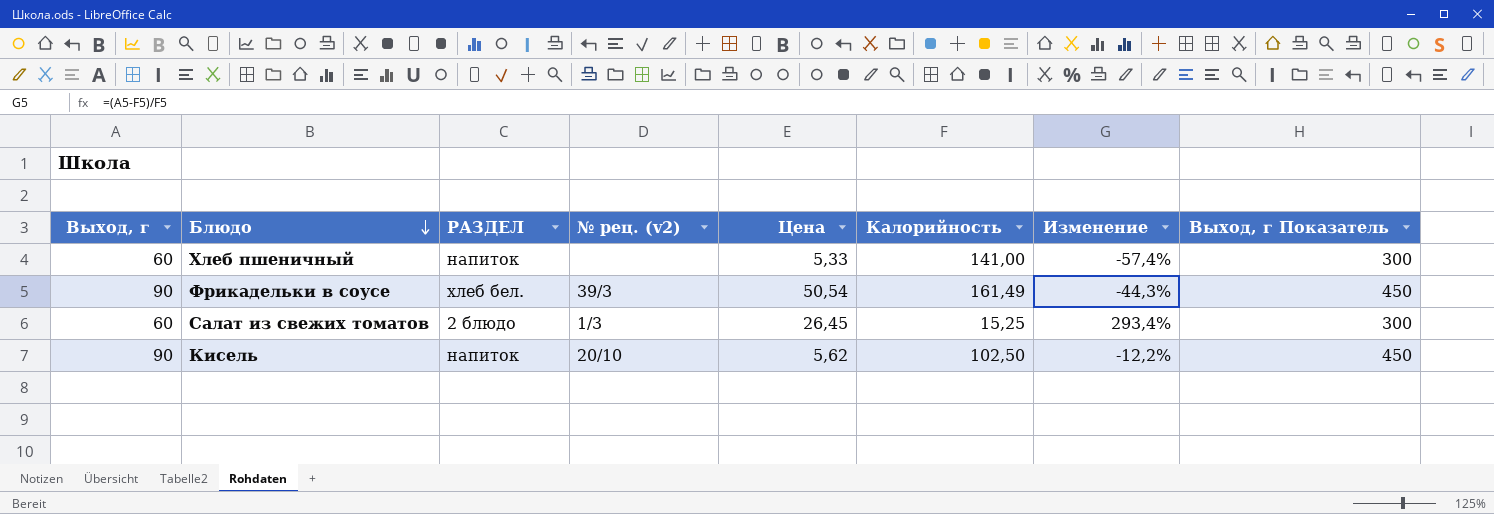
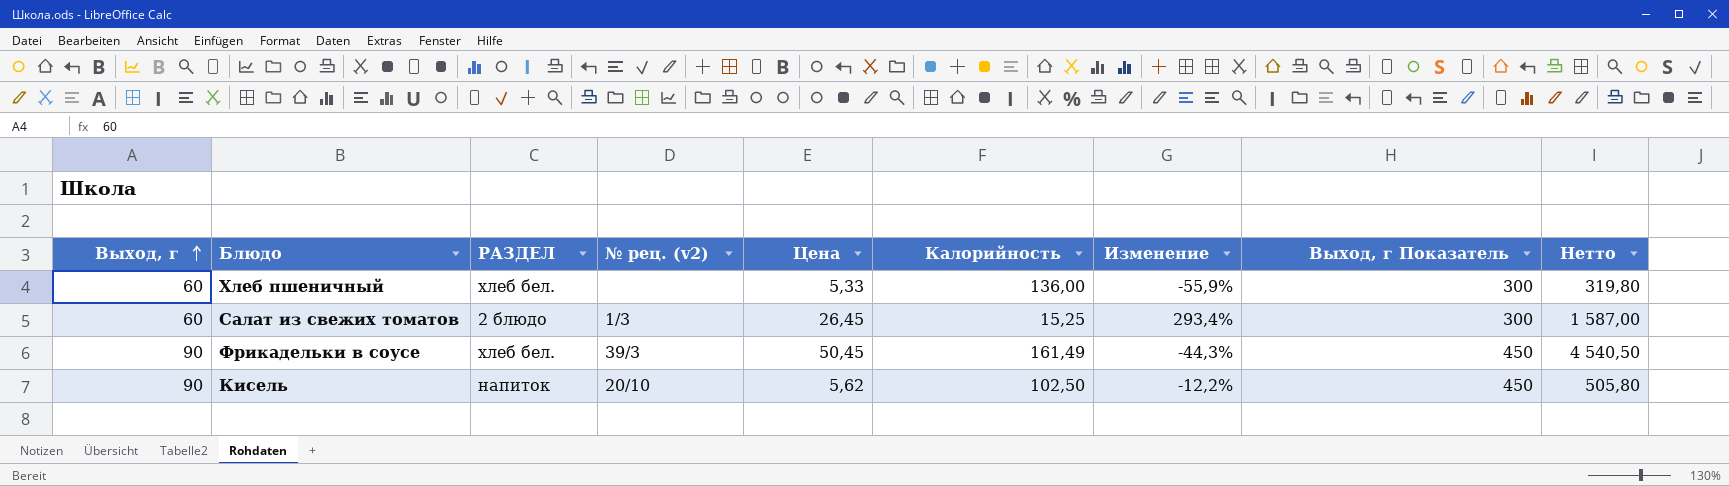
row order: Блюдо descending -> Выход, г ascending
column Нетто | formula: none -> [Выход, г] * [Цена]
Хлеб пшеничный | РАЗДЕЛ: напиток -> хлеб бел.
Хлеб пшеничный | Калорийность: 141,00 -> 136,00
Хлеб пшеничный | Изменение: -57,4% -> -55,9%
Фрикадельки в соусе | Цена: 50,54 -> 50,45

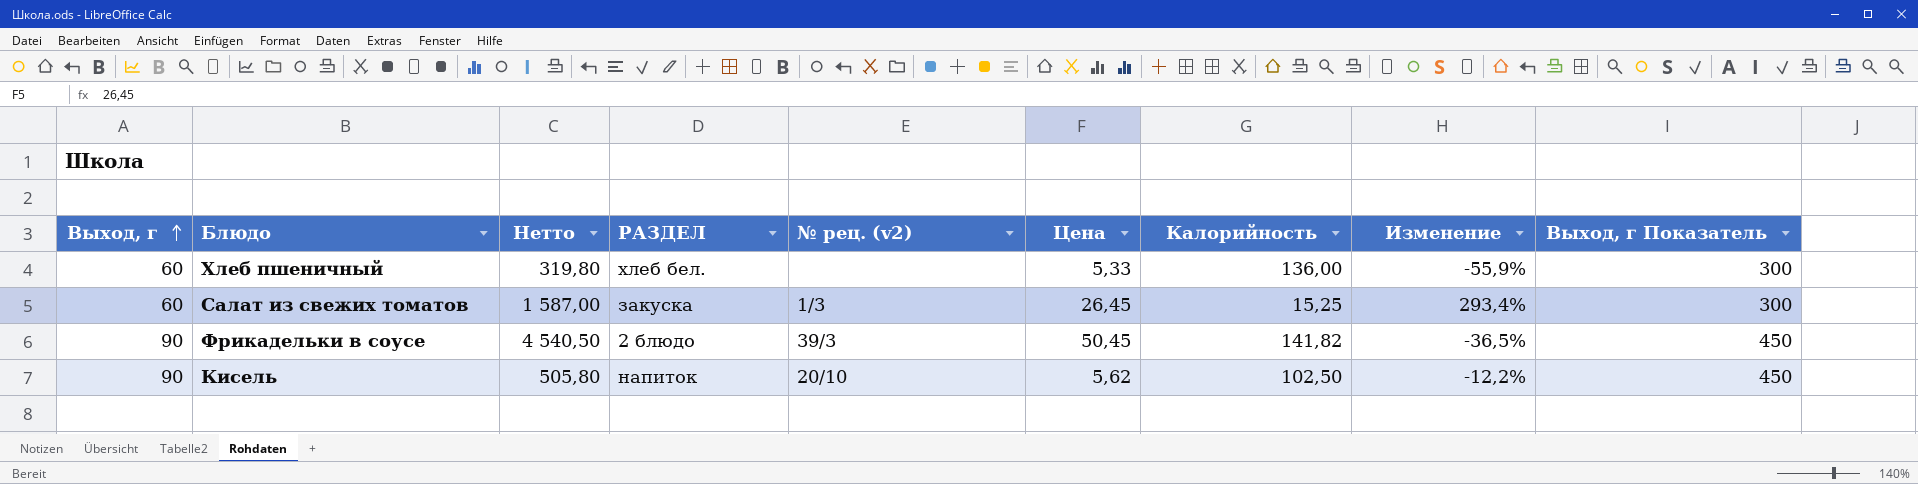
column Нетто | position: 9 -> 3
Салат из свежих томатов | РАЗДЕЛ: 2 блюдо -> закуска
Фрикадельки в соусе | РАЗДЕЛ: хлеб бел. -> 2 блюдо
Фрикадельки в соусе | Калорийность: 161,49 -> 141,82
Фрикадельки в соусе | Изменение: -44,3% -> -36,5%

